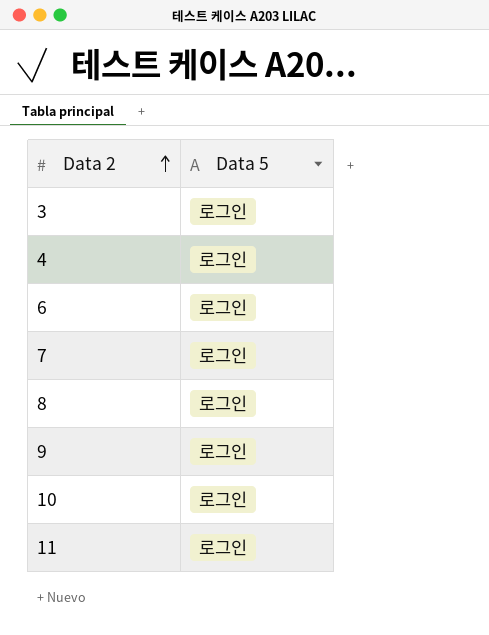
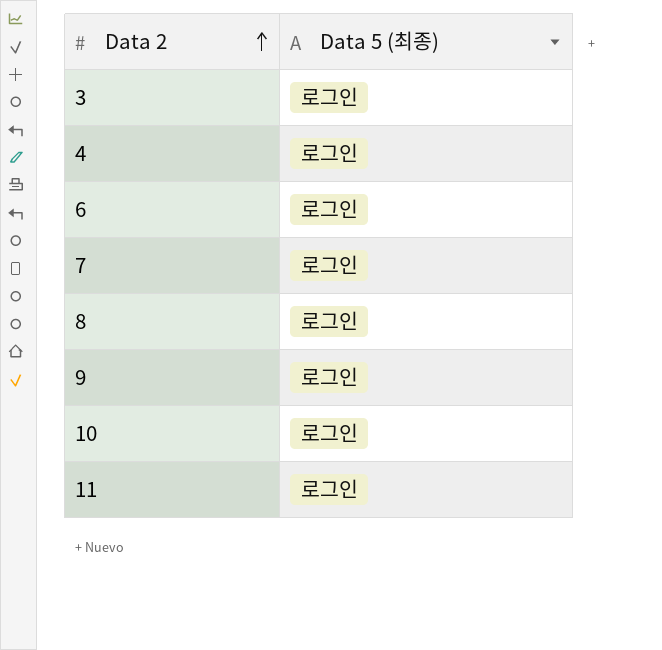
column name: Data 5 -> Data 5 (최종)

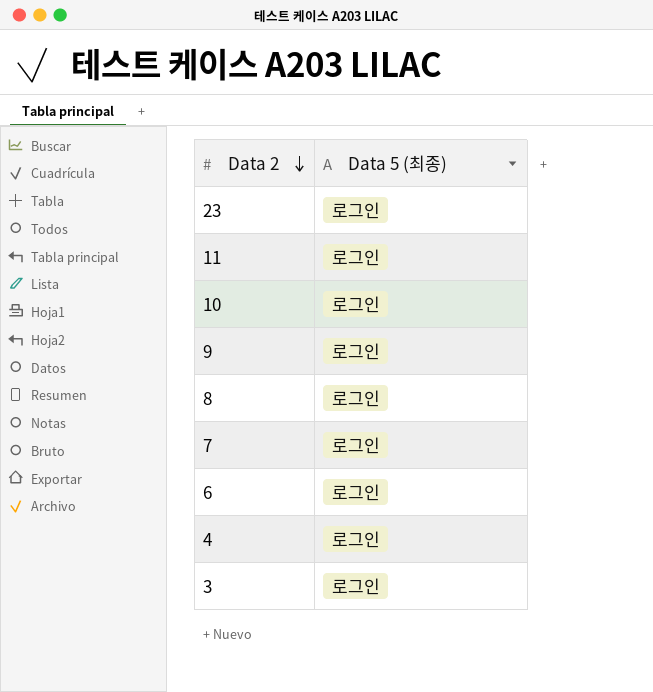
row order: Data 2 ascending -> Data 2 descending
row 23: none -> 로그인

